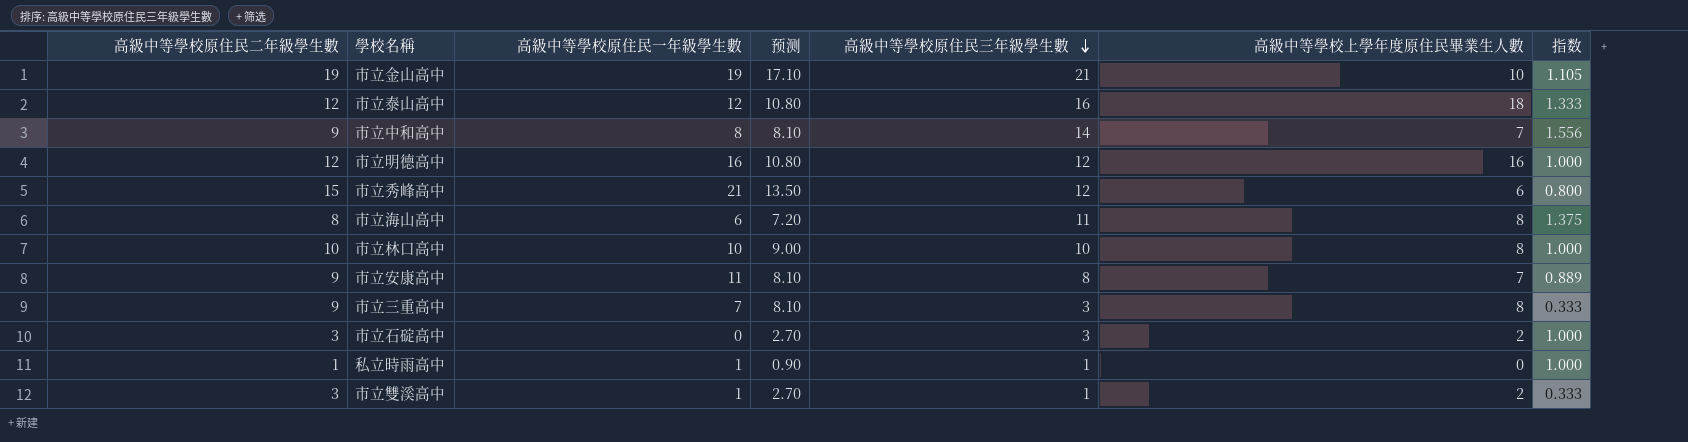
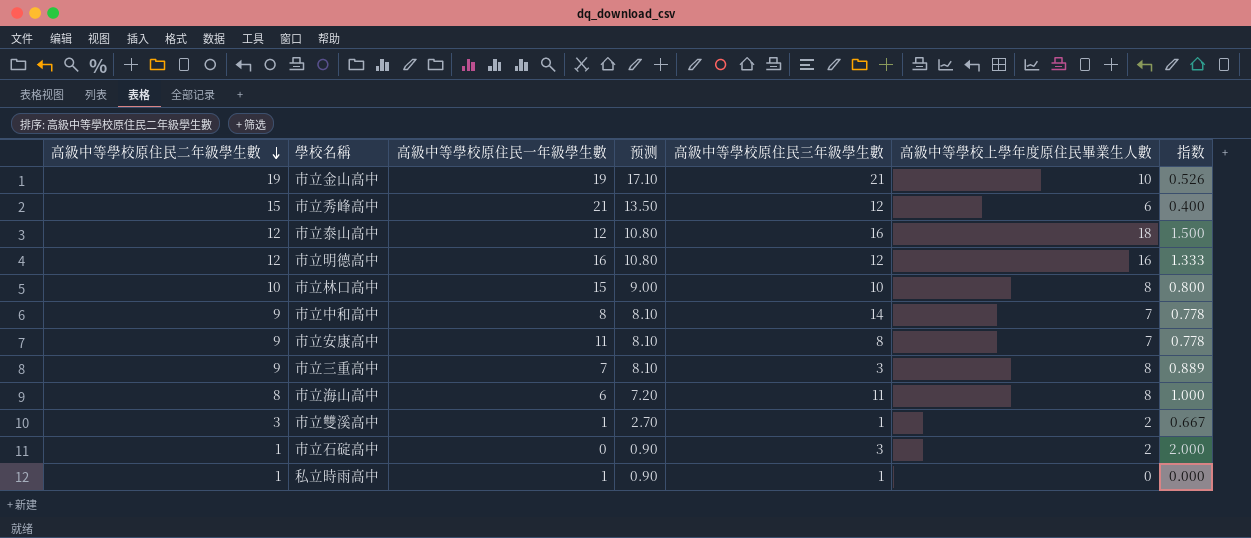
row order: 高級中等學校原住民三年級學生數 descending -> 高級中等學校原住民二年級學生數 descending
column 指数 | formula: [高級中等學校原住民三年級學生數] / [高級中等學校原住民二年級學生數] -> [高級中等學校上學年度原住民畢業生人數] / [高級中等學校原住民二年級學生數]
市立林口高中 | 高級中等學校原住民一年級學生數: 10 -> 15
市立石碇高中 | 高級中等學校原住民二年級學生數: 3 -> 1
市立石碇高中 | 预测: 2.70 -> 0.90

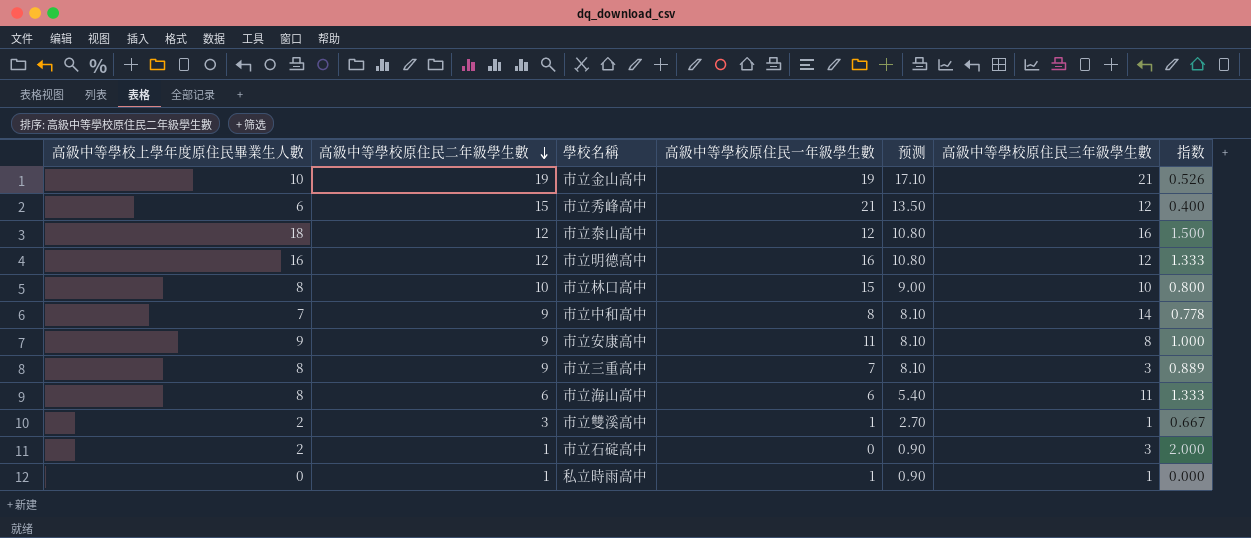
column 高級中等學校上學年度原住民畢業生人數 | position: 6 -> 1
市立安康高中 | 高級中等學校上學年度原住民畢業生人數: 7 -> 9
市立安康高中 | 指数: 0.778 -> 1.000
市立海山高中 | 高級中等學校原住民二年級學生數: 8 -> 6
市立海山高中 | 预测: 7.20 -> 5.40
市立海山高中 | 指数: 1.000 -> 1.333

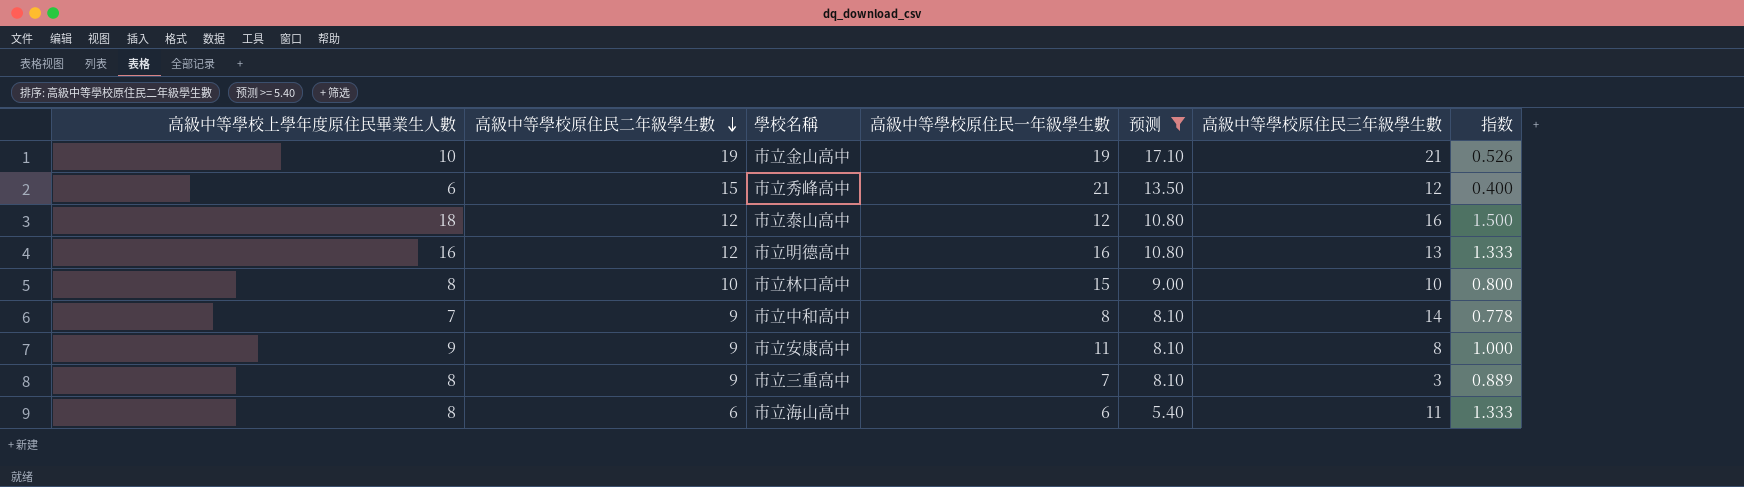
filter: none -> 预测 >= 5.40
市立明德高中 | 高級中等學校原住民三年級學生數: 12 -> 13

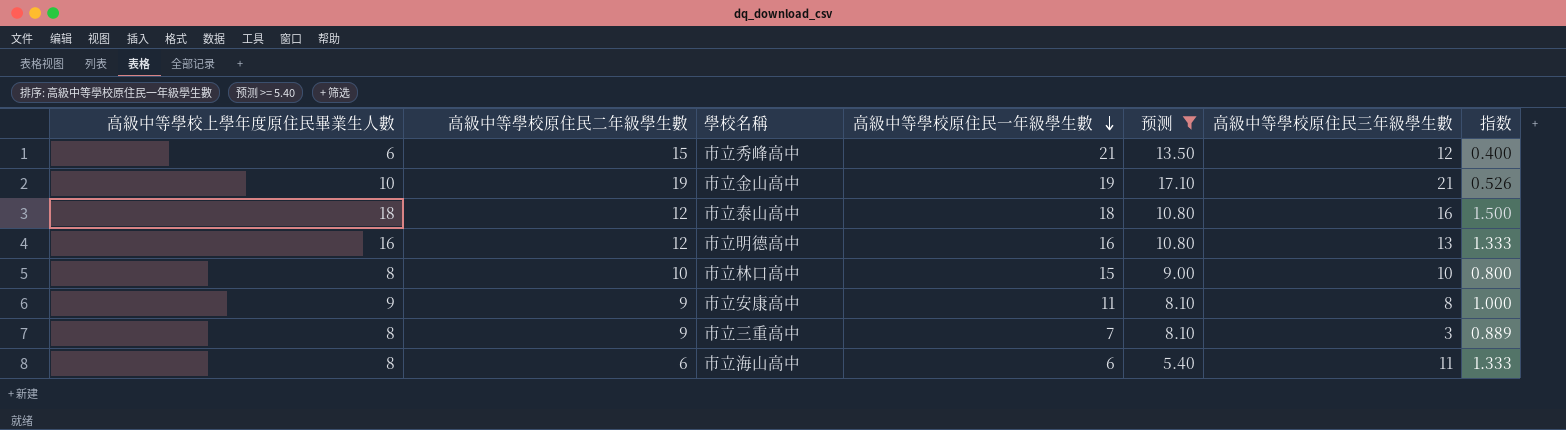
row order: 高級中等學校原住民二年級學生數 descending -> 高級中等學校原住民一年級學生數 descending
row 市立中和高中: 7 | 9 | 8 | 8.10 | 14 | 0.778 -> none
市立泰山高中 | 高級中等學校原住民一年級學生數: 12 -> 18

